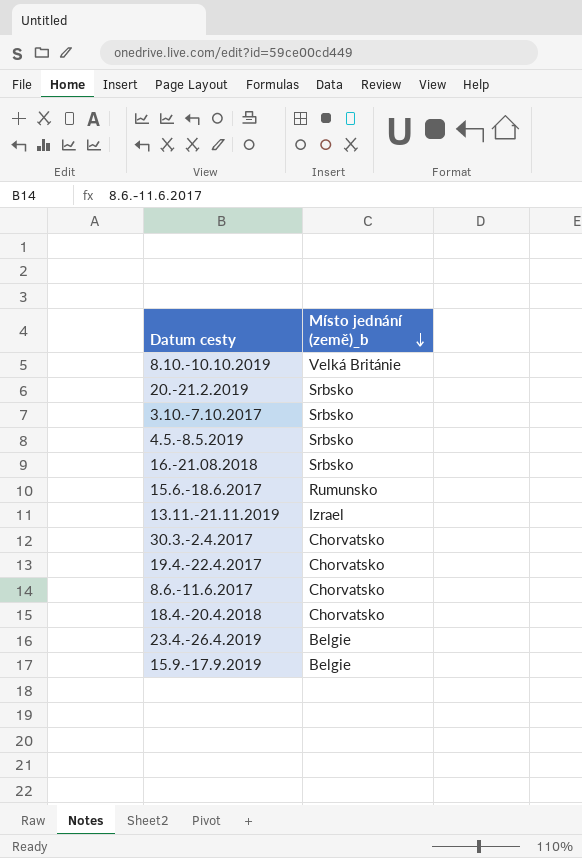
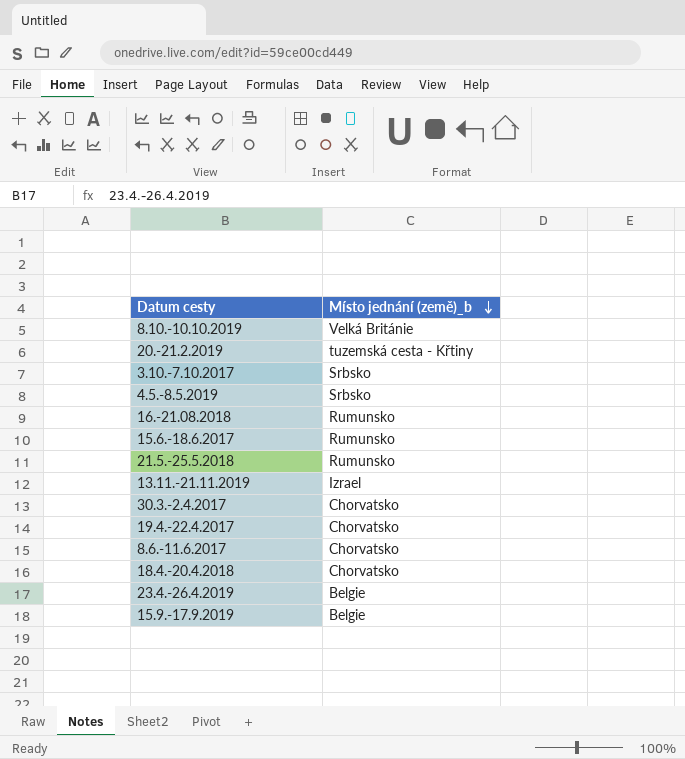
20.-21.2.2019 | Místo jednání (země)_b: Srbsko -> tuzemská cesta - Křtiny
16.-21.08.2018 | Místo jednání (země)_b: Srbsko -> Rumunsko
row 21.5.-25.5.2018: none -> Rumunsko

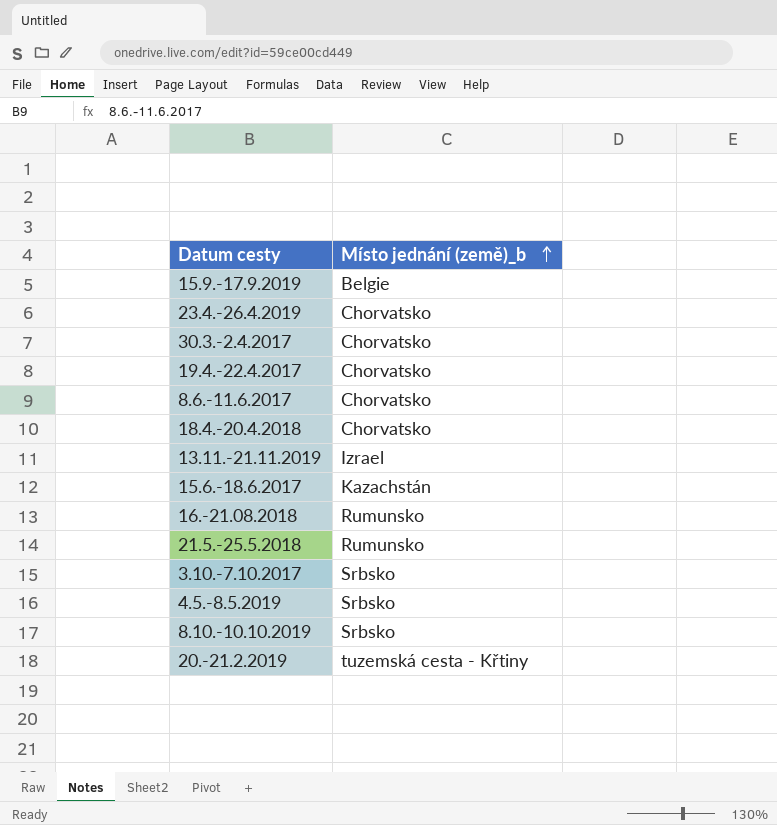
row order: Místo jednání (země)_b descending -> Místo jednání (země)_b ascending
23.4.-26.4.2019 | Místo jednání (země)_b: Belgie -> Chorvatsko
15.6.-18.6.2017 | Místo jednání (země)_b: Rumunsko -> Kazachstán
8.10.-10.10.2019 | Místo jednání (země)_b: Velká Británie -> Srbsko

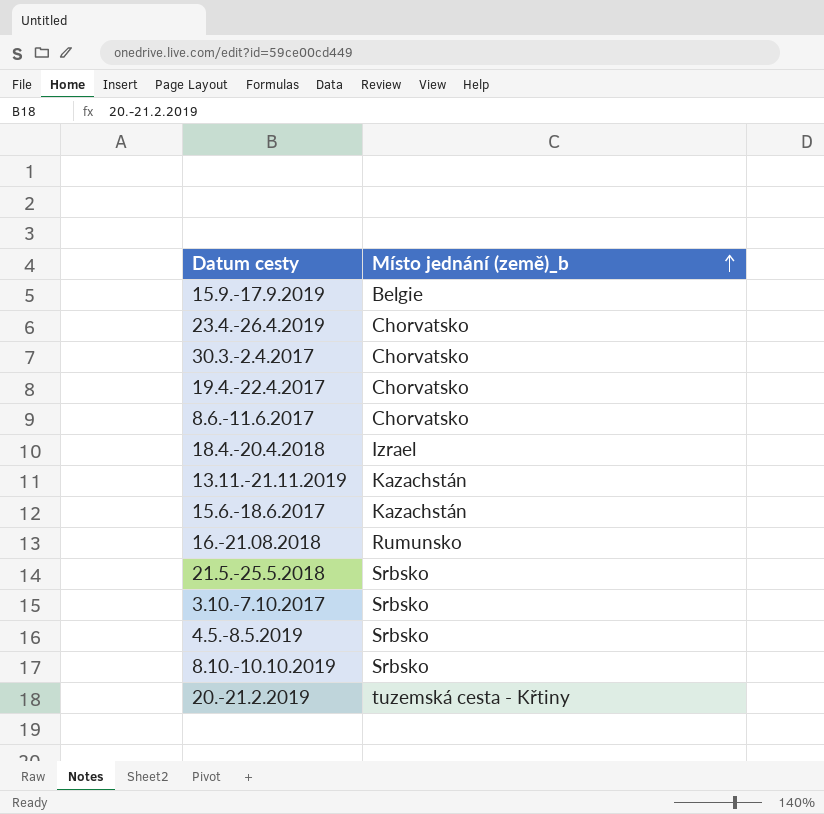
18.4.-20.4.2018 | Místo jednání (země)_b: Chorvatsko -> Izrael
13.11.-21.11.2019 | Místo jednání (země)_b: Izrael -> Kazachstán
21.5.-25.5.2018 | Místo jednání (země)_b: Rumunsko -> Srbsko

